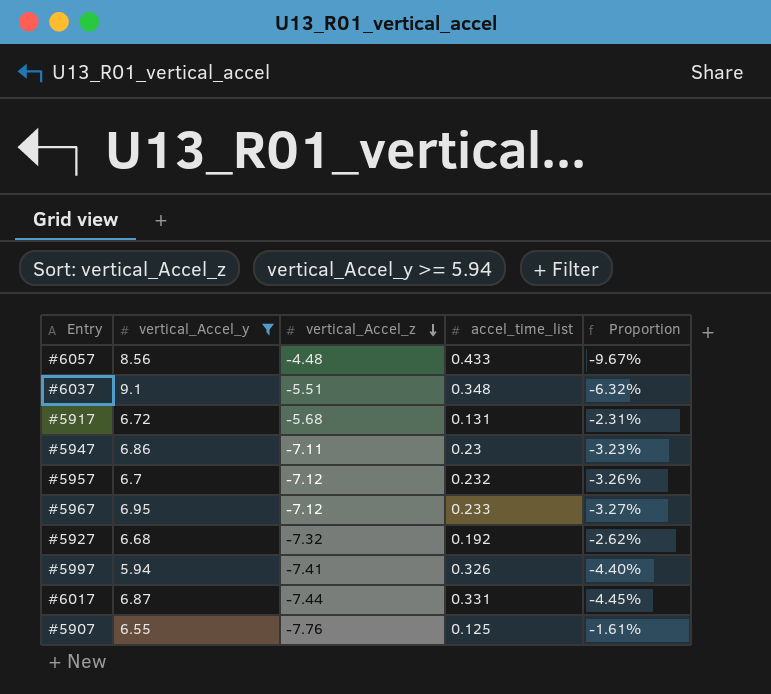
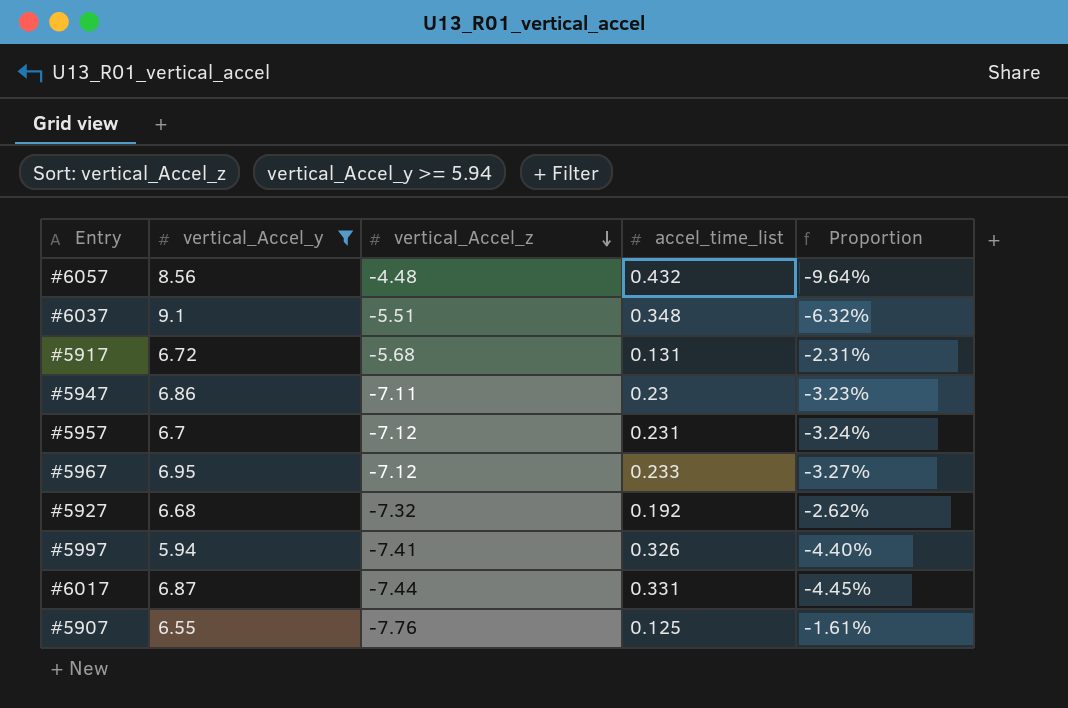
#6057 | accel_time_list: 0.433 -> 0.432
#6057 | Proportion: -9.67% -> -9.64%
#5957 | accel_time_list: 0.232 -> 0.231
#5957 | Proportion: -3.26% -> -3.24%

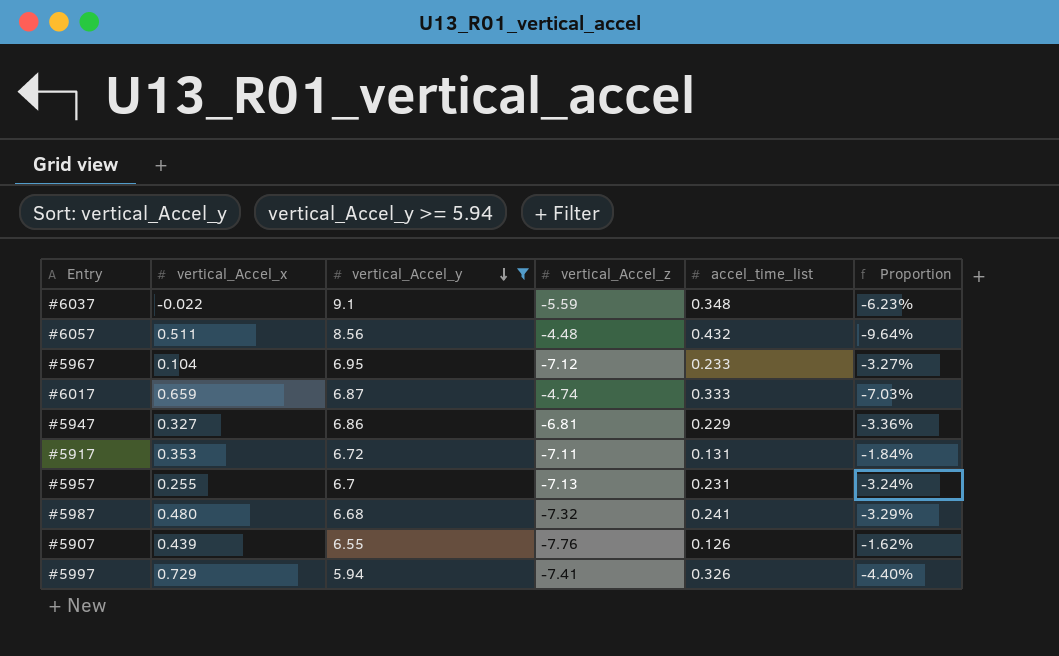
row order: vertical_Accel_z descending -> vertical_Accel_y descending
column vertical_Accel_x | position: none -> 2
row #5927: 6.68 | -7.32 | 0.192 | -2.62% -> none
#6037 | vertical_Accel_z: -5.51 -> -5.59
#6037 | Proportion: -6.32% -> -6.23%
#6017 | vertical_Accel_z: -7.44 -> -4.74
#6017 | accel_time_list: 0.331 -> 0.333
#6017 | Proportion: -4.45% -> -7.03%
#5947 | vertical_Accel_z: -7.11 -> -6.81
#5947 | accel_time_list: 0.23 -> 0.229
#5947 | Proportion: -3.23% -> -3.36%
#5917 | vertical_Accel_z: -5.68 -> -7.11
#5917 | Proportion: -2.31% -> -1.84%
#5957 | vertical_Accel_z: -7.12 -> -7.13
row #5987: none -> 0.480 | 6.68 | -7.32 | 0.241 | -3.29%
#5907 | accel_time_list: 0.125 -> 0.126
#5907 | Proportion: -1.61% -> -1.62%

